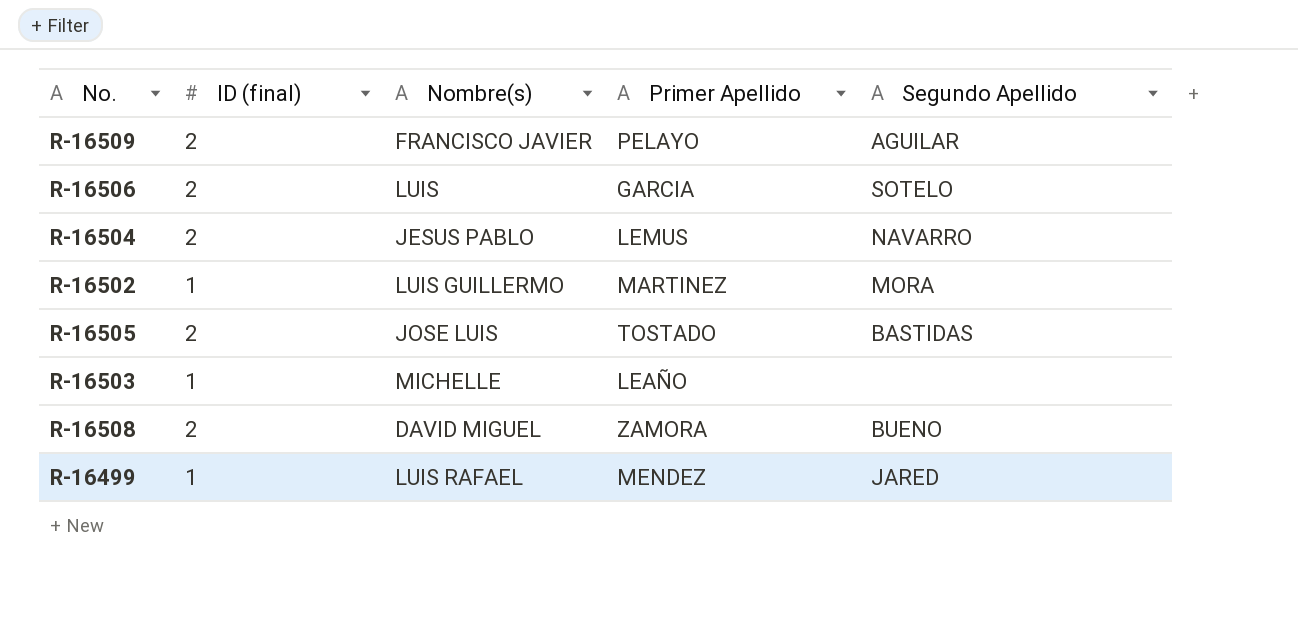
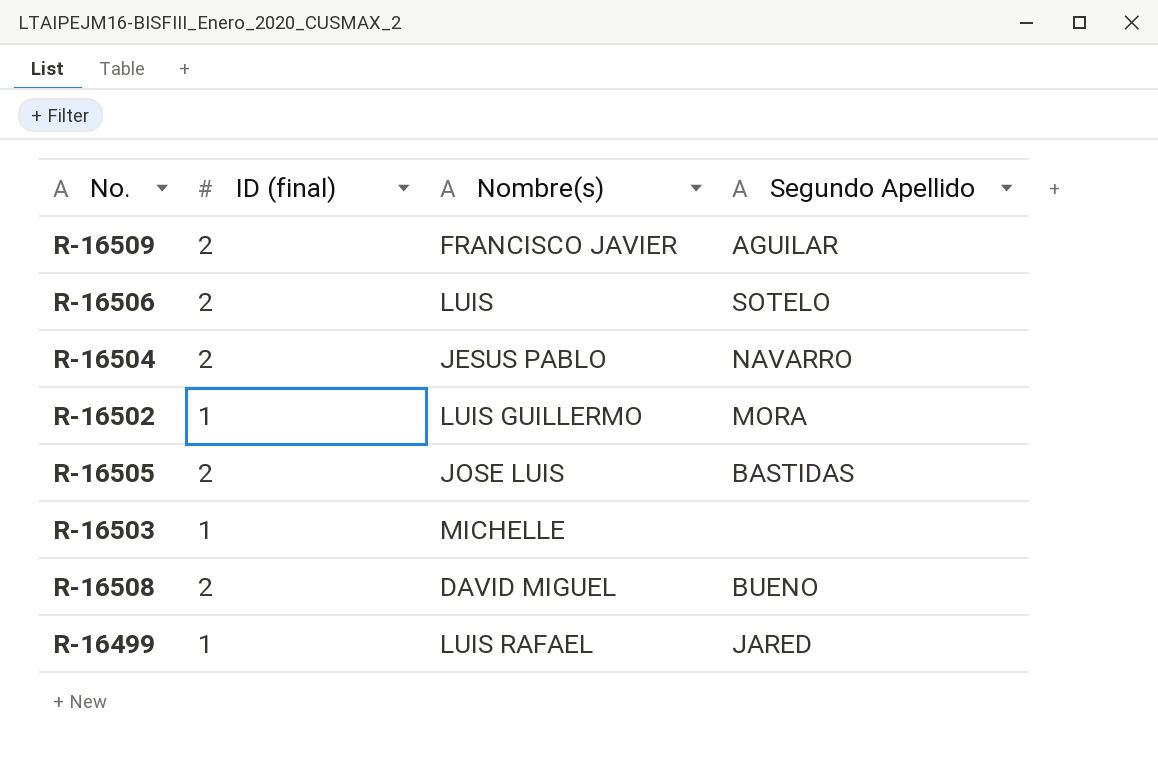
column Primer Apellido | position: 4 -> none

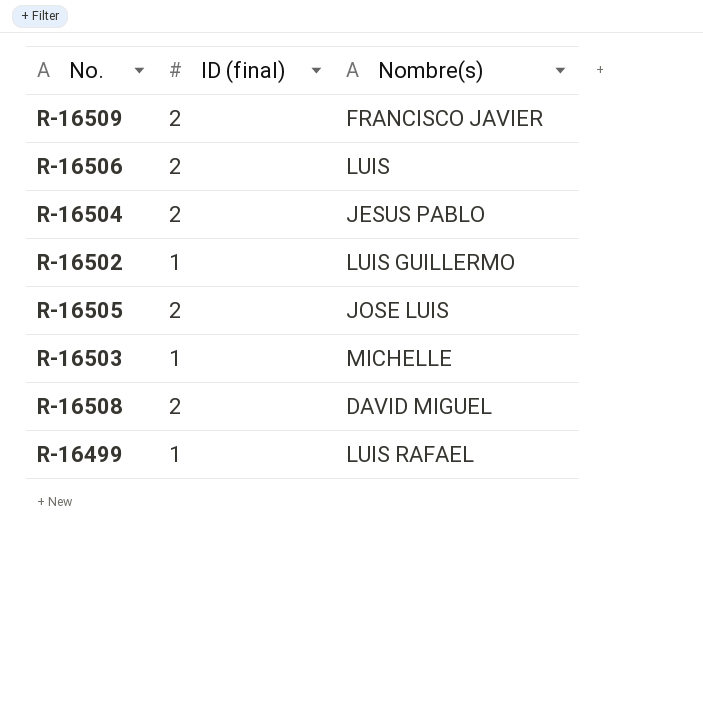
column Segundo Apellido | position: 4 -> none

